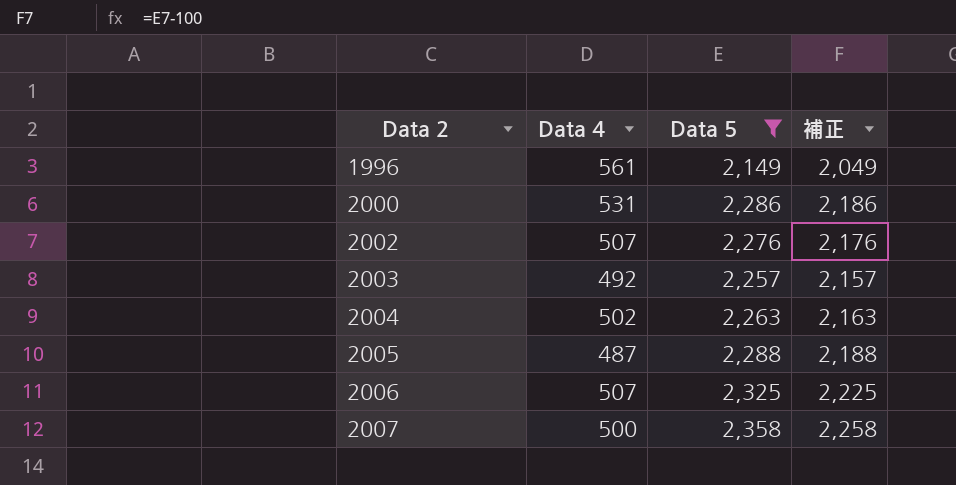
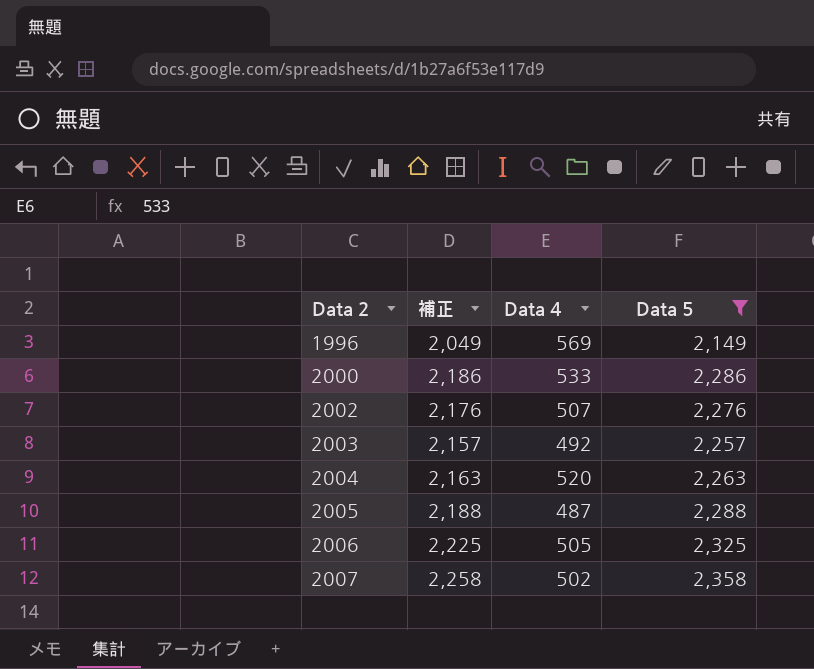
column 補正 | position: 4 -> 2
1996 | Data 4: 561 -> 569
2000 | Data 4: 531 -> 533
2004 | Data 4: 502 -> 520
2006 | Data 4: 507 -> 505
2007 | Data 4: 500 -> 502

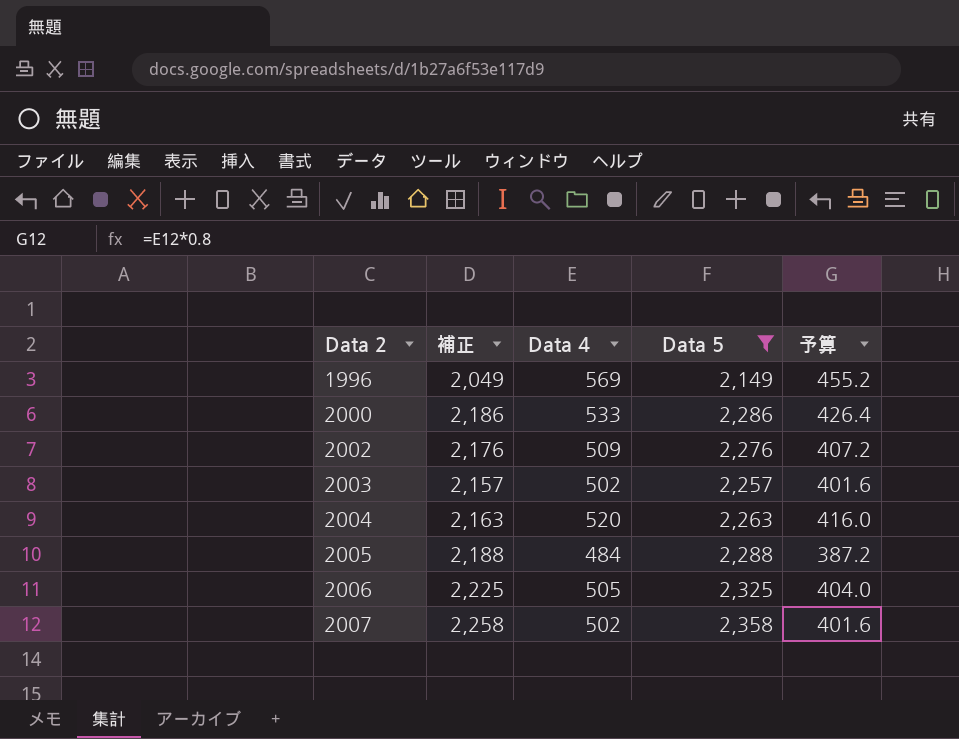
column 予算 | formula: none -> [Data 4] * 0.8
2002 | Data 4: 507 -> 509
2003 | Data 4: 492 -> 502
2005 | Data 4: 487 -> 484

